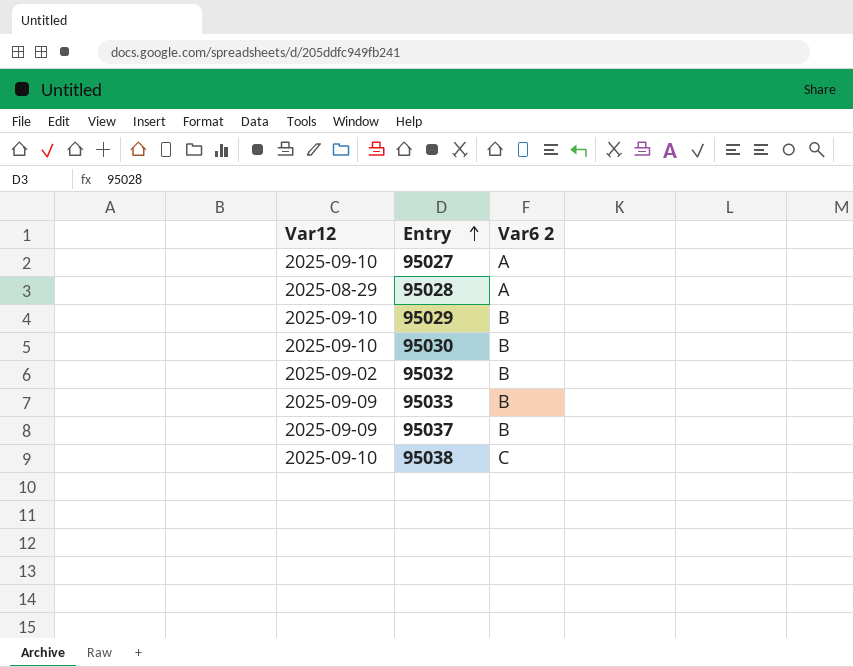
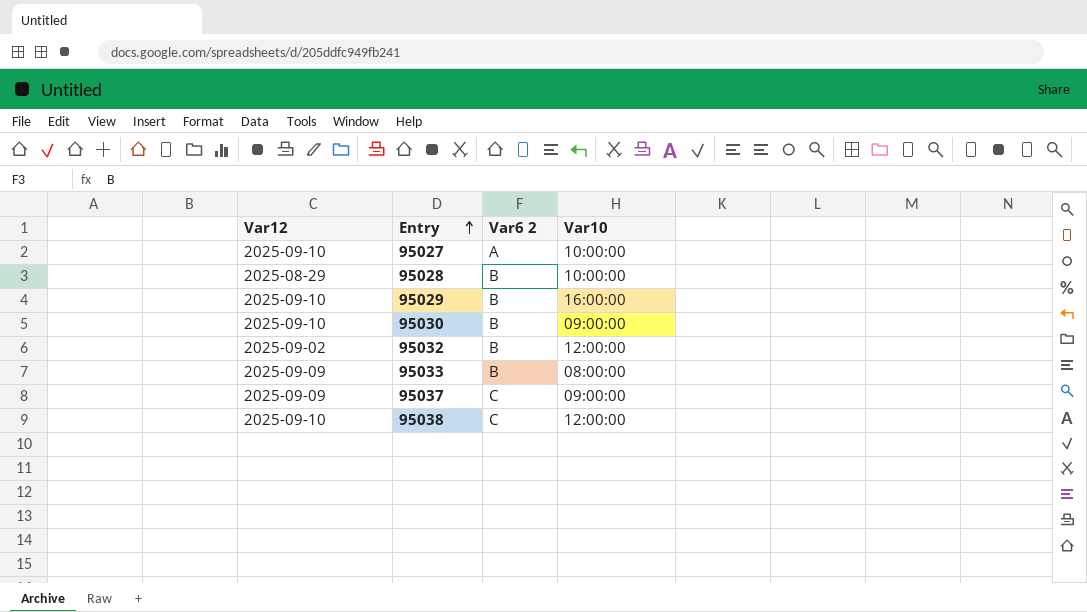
column Var10 | position: none -> 4
95028 | Var6 2: A -> B
95037 | Var6 2: B -> C

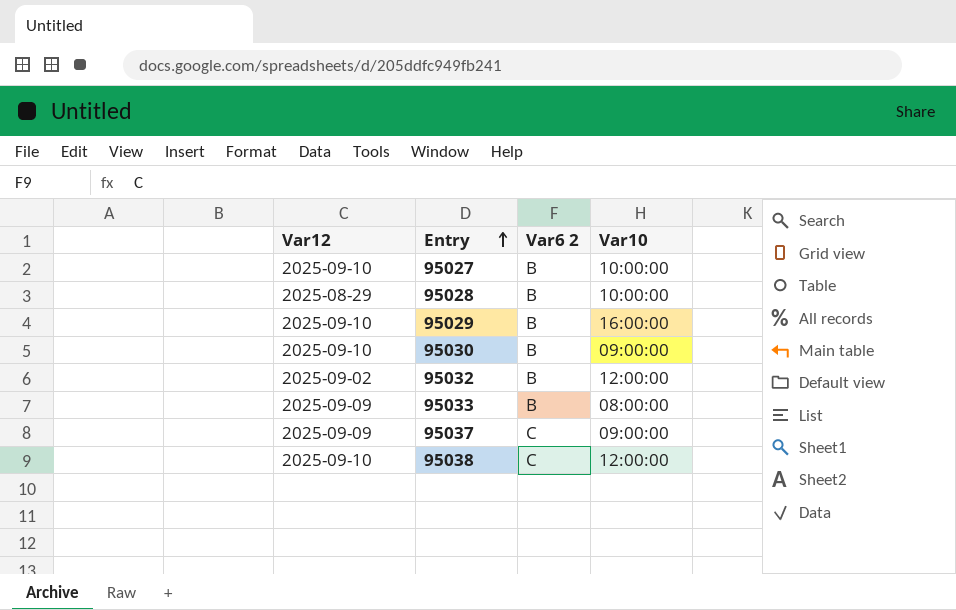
95027 | Var6 2: A -> B

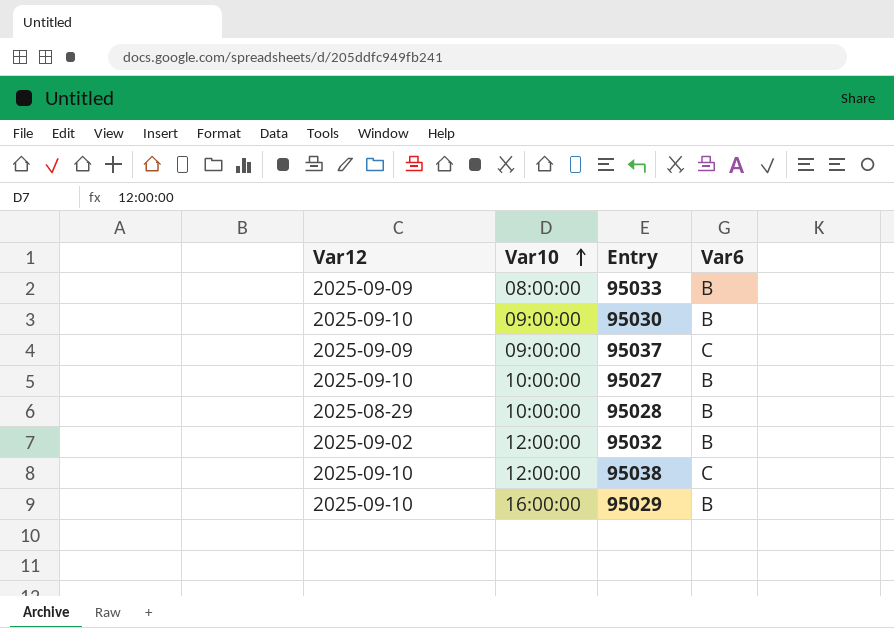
row order: Entry ascending -> Var10 ascending
column Var10 | position: 4 -> 2
column name: Var6 2 -> Var6

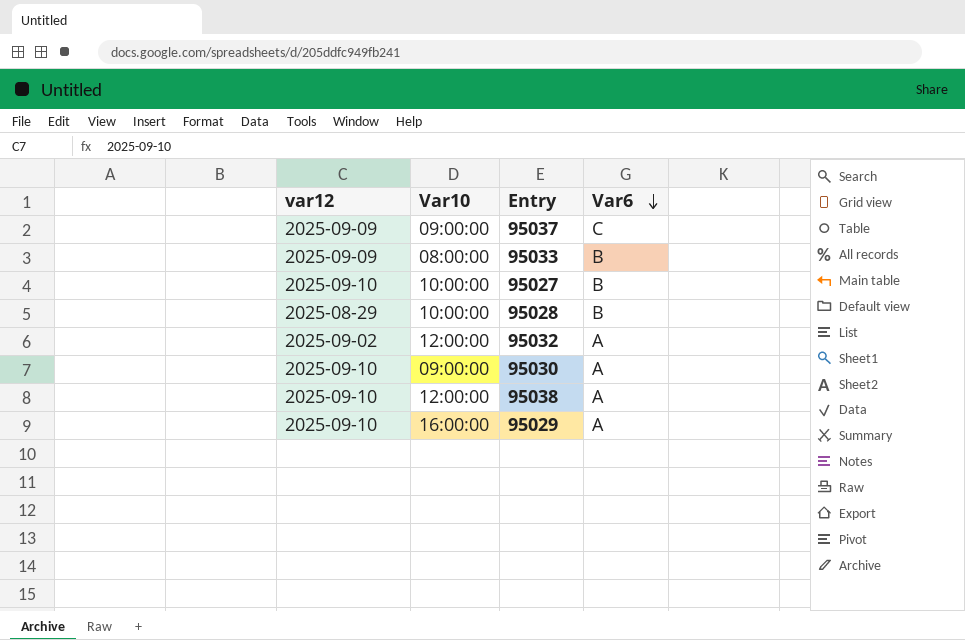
row order: Var10 ascending -> Var6 descending
column name: Var12 -> var12
95032 | Var6: B -> A
95030 | Var6: B -> A
95038 | Var6: C -> A
95029 | Var6: B -> A

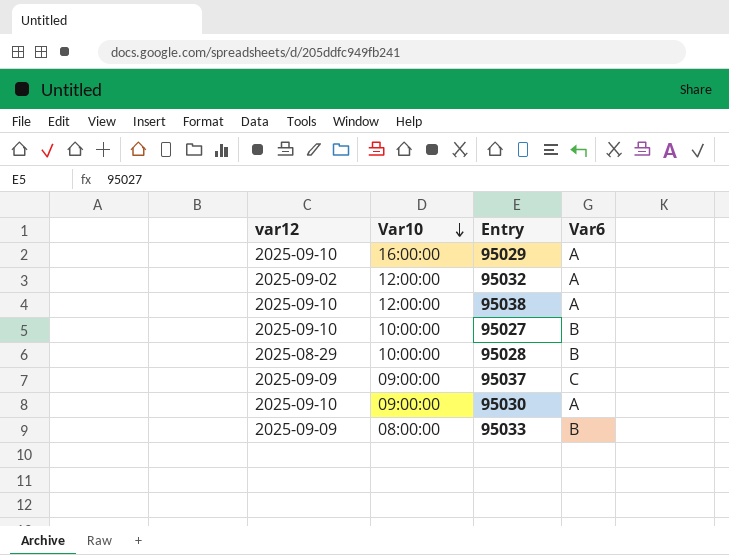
row order: Var6 descending -> Var10 descending

